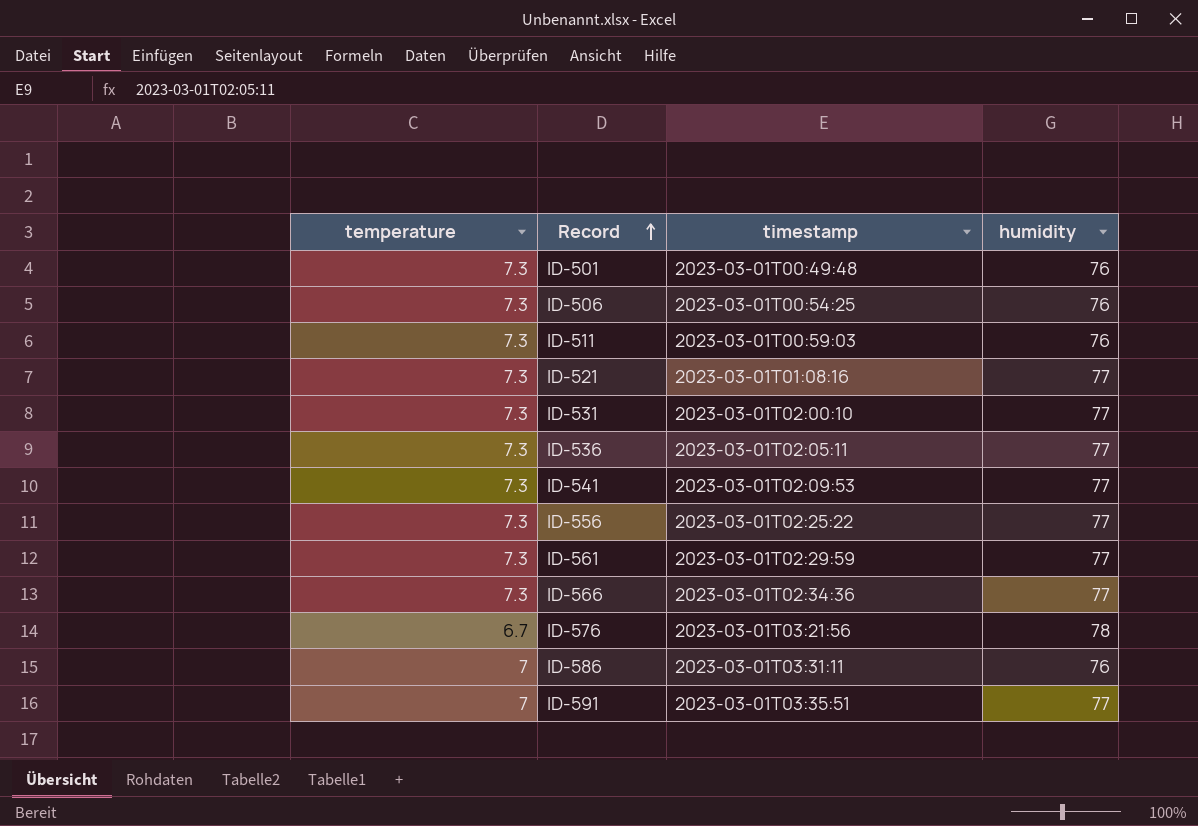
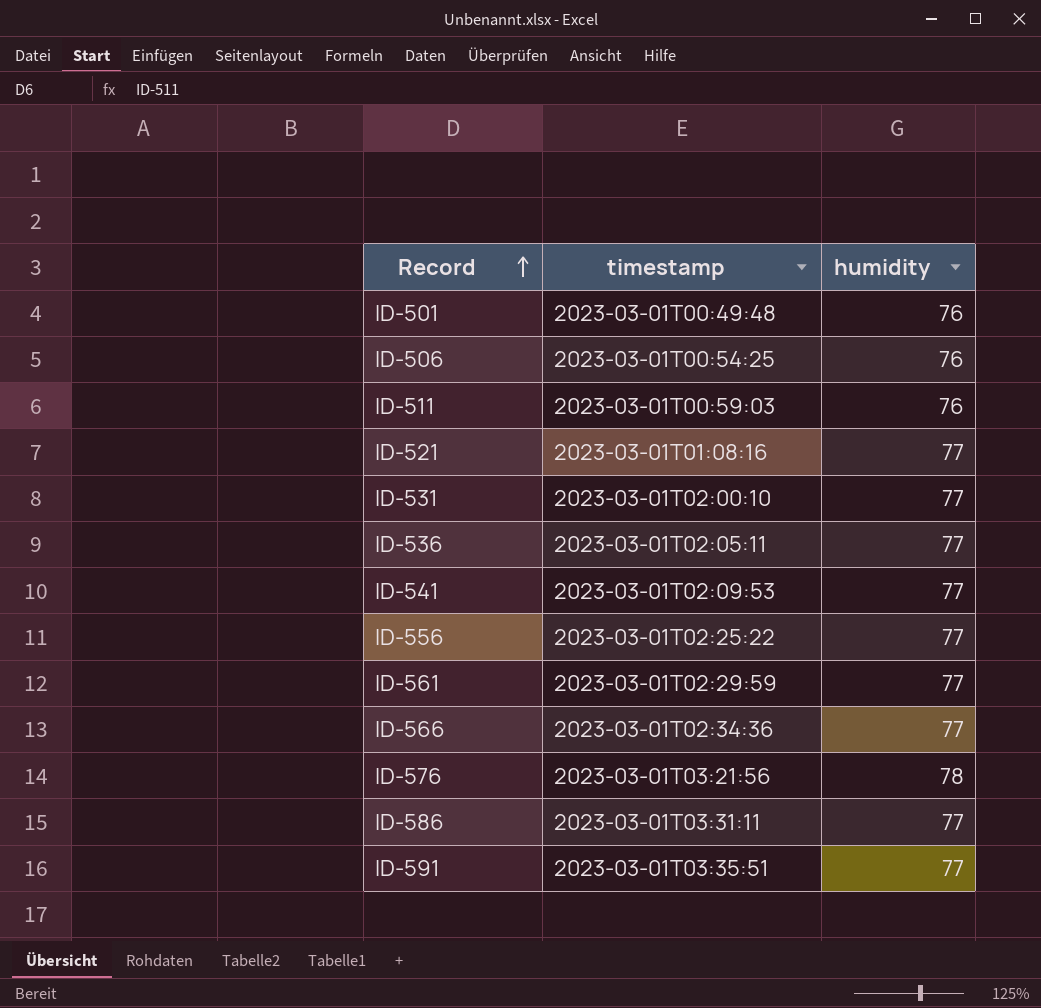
column temperature | position: 1 -> none
ID-586 | humidity: 76 -> 77

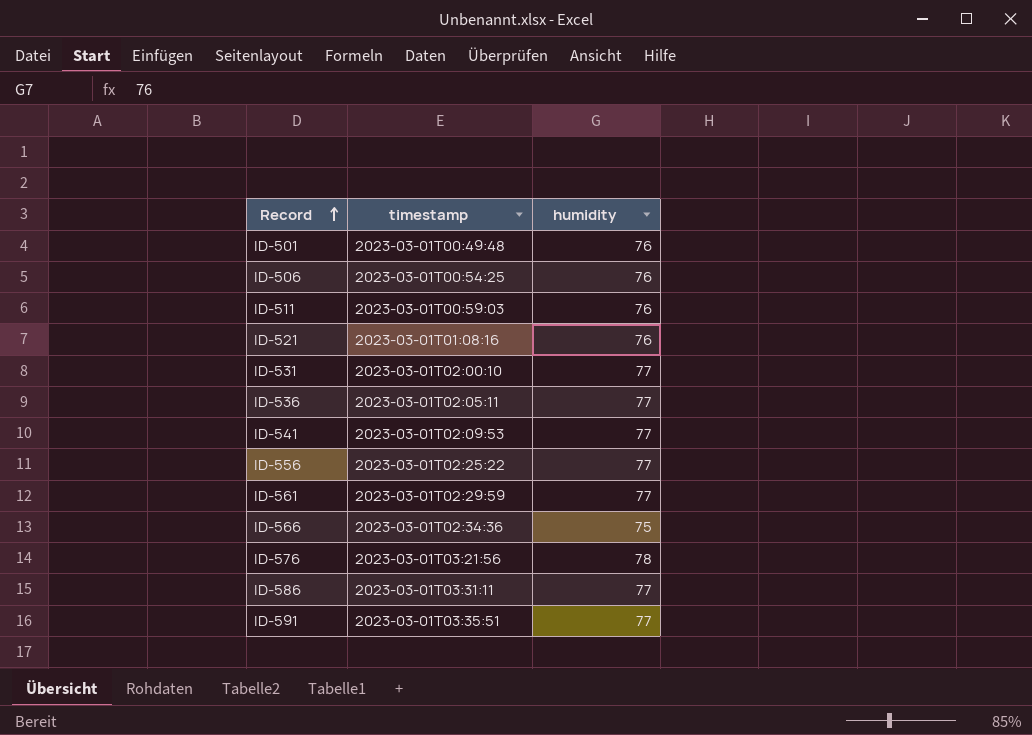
ID-521 | humidity: 77 -> 76
ID-566 | humidity: 77 -> 75

